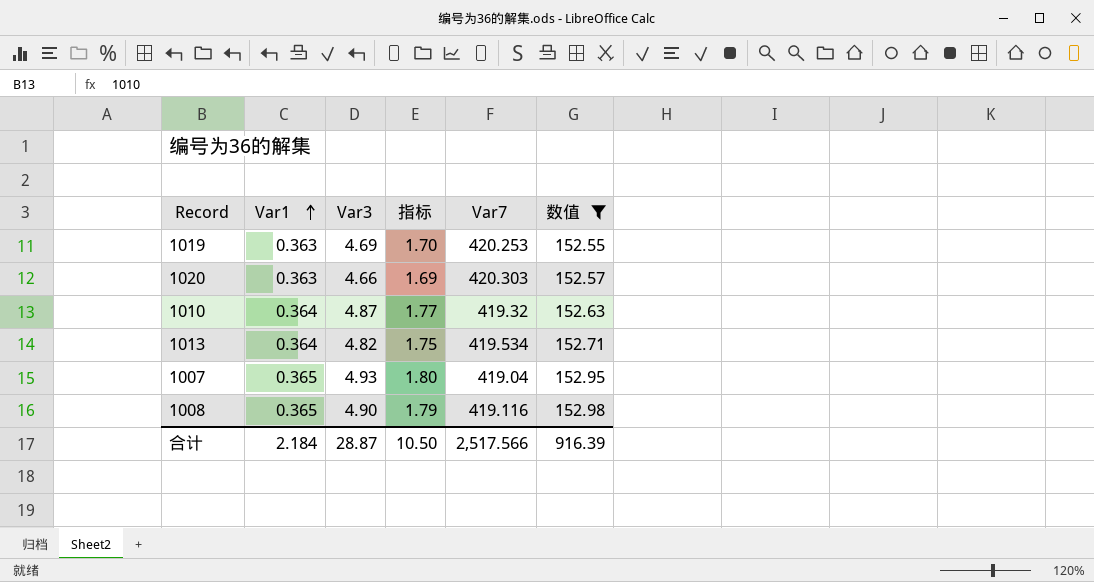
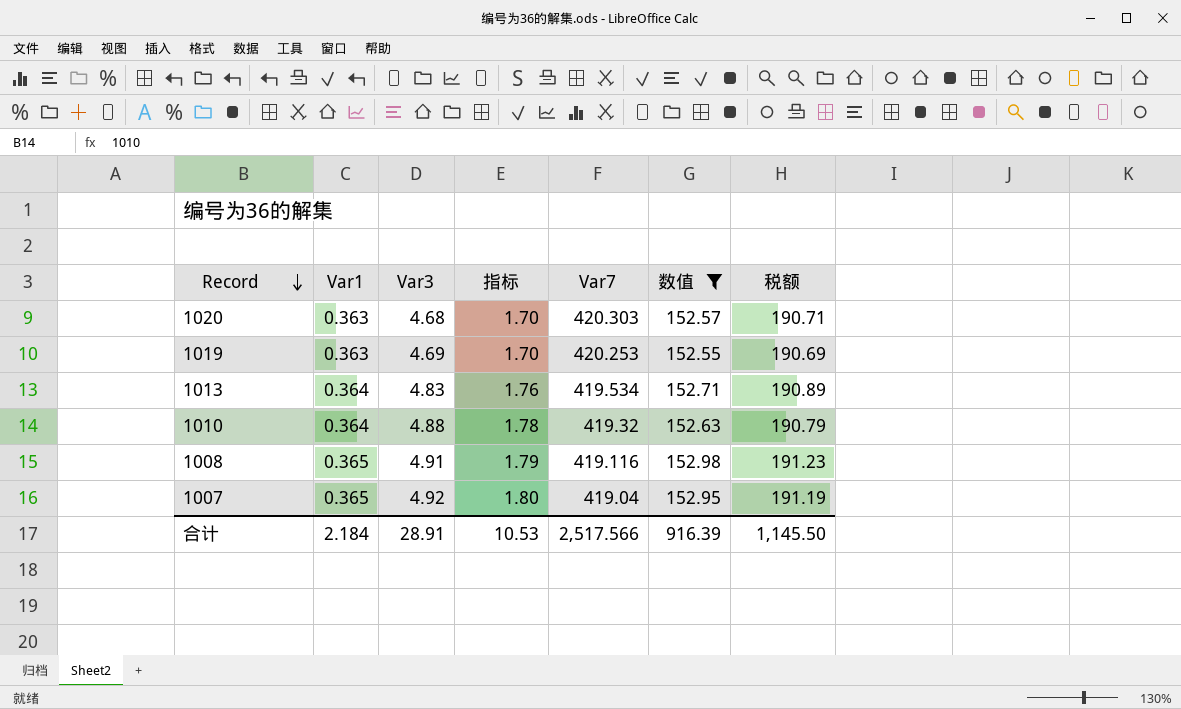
row order: Var1 ascending -> Record descending
column 税额 | formula: none -> [数值] * 1.25
1020 | Var3: 4.66 -> 4.68
1020 | 指标: 1.69 -> 1.70
1013 | Var3: 4.82 -> 4.83
1013 | 指标: 1.75 -> 1.76
1010 | Var3: 4.87 -> 4.88
1010 | 指标: 1.77 -> 1.78
1008 | Var3: 4.90 -> 4.91
1007 | Var3: 4.93 -> 4.92
合计 | Var3: 28.87 -> 28.91
合计 | 指标: 10.50 -> 10.53

